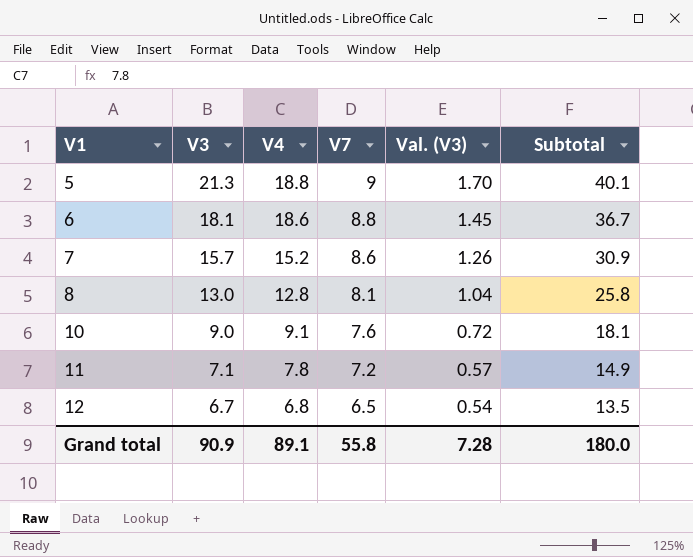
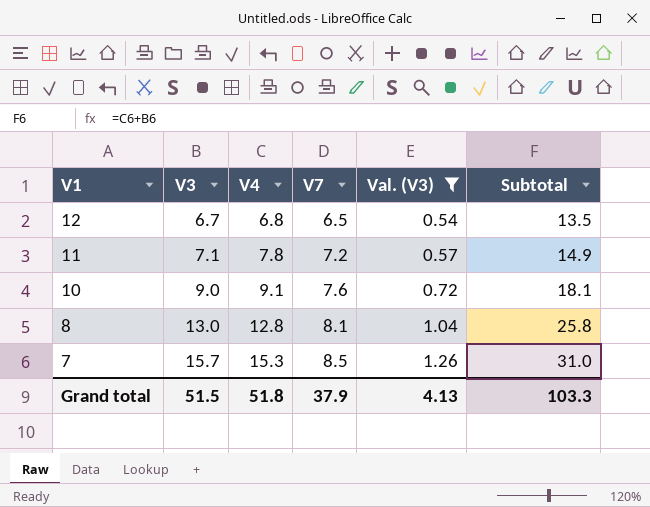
filter: none -> Val. (V3) <= 1.26
row order: V1 ascending -> V1 descending
7 | V4: 15.2 -> 15.3
7 | V7: 8.6 -> 8.5
7 | Subtotal: 30.9 -> 31.0
Grand total | V3: 90.9 -> 51.5
Grand total | V4: 89.1 -> 51.8
Grand total | V7: 55.8 -> 37.9
Grand total | Val. (V3): 7.28 -> 4.13
Grand total | Subtotal: 180.0 -> 103.3

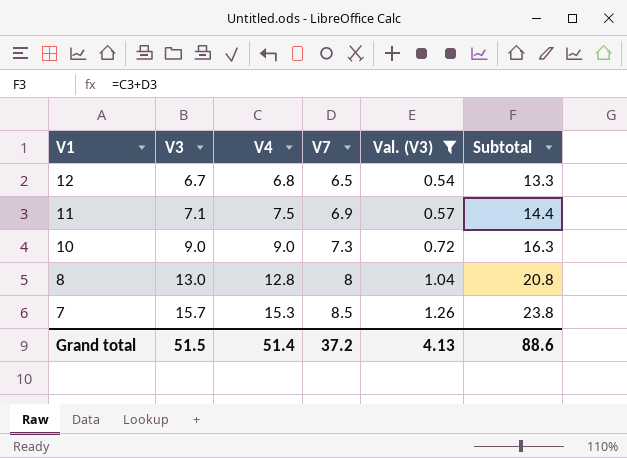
column Subtotal | formula: [V3] + [V4] -> [V4] + [V7]
11 | V4: 7.8 -> 7.5
11 | V7: 7.2 -> 6.9
10 | V4: 9.1 -> 9.0
10 | V7: 7.6 -> 7.3
8 | V7: 8.1 -> 8
Grand total | V4: 51.8 -> 51.4
Grand total | V7: 37.9 -> 37.2
Grand total | Subtotal: 103.3 -> 88.6

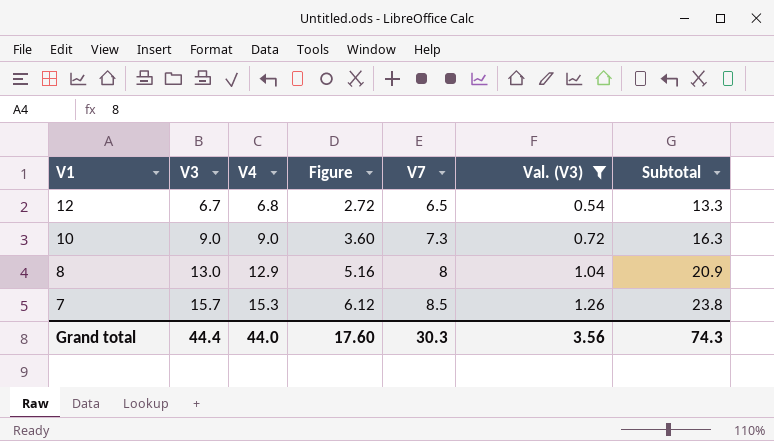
column Figure | formula: none -> [V4] * 0.4
row 11: 7.1 | 7.5 | 6.9 | 0.57 | 14.4 -> none
8 | V4: 12.8 -> 12.9
8 | Subtotal: 20.8 -> 20.9
Grand total | V3: 51.5 -> 44.4
Grand total | V4: 51.4 -> 44.0
Grand total | V7: 37.2 -> 30.3
Grand total | Val. (V3): 4.13 -> 3.56
Grand total | Subtotal: 88.6 -> 74.3

